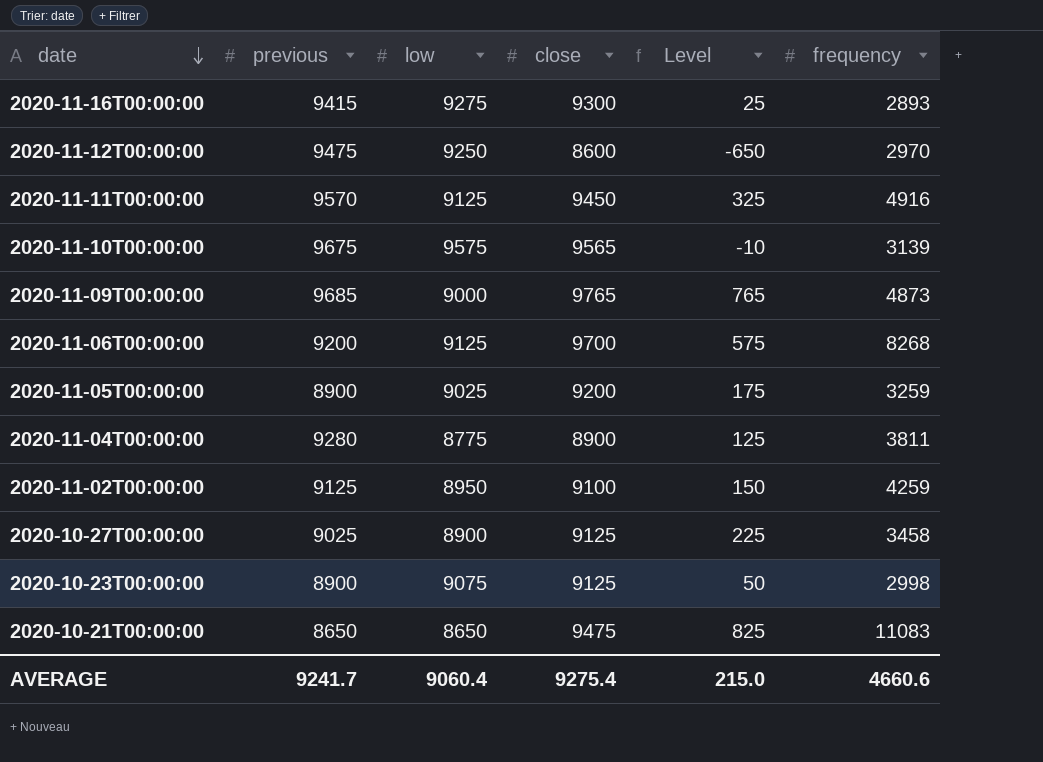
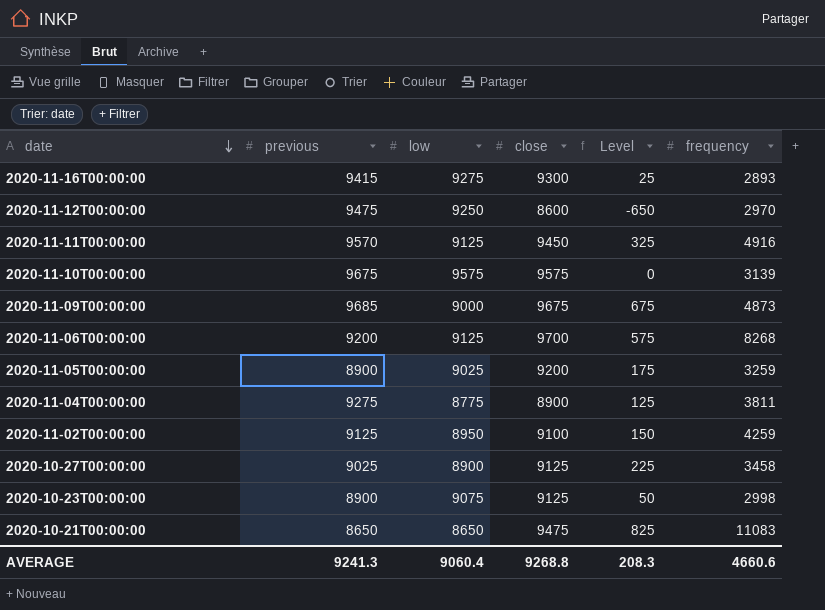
2020-11-10T00:00:00 | close: 9565 -> 9575
2020-11-10T00:00:00 | Level: -10 -> 0
2020-11-09T00:00:00 | close: 9765 -> 9675
2020-11-09T00:00:00 | Level: 765 -> 675
2020-11-04T00:00:00 | previous: 9280 -> 9275
AVERAGE | previous: 9241.7 -> 9241.3
AVERAGE | close: 9275.4 -> 9268.8
AVERAGE | Level: 215.0 -> 208.3

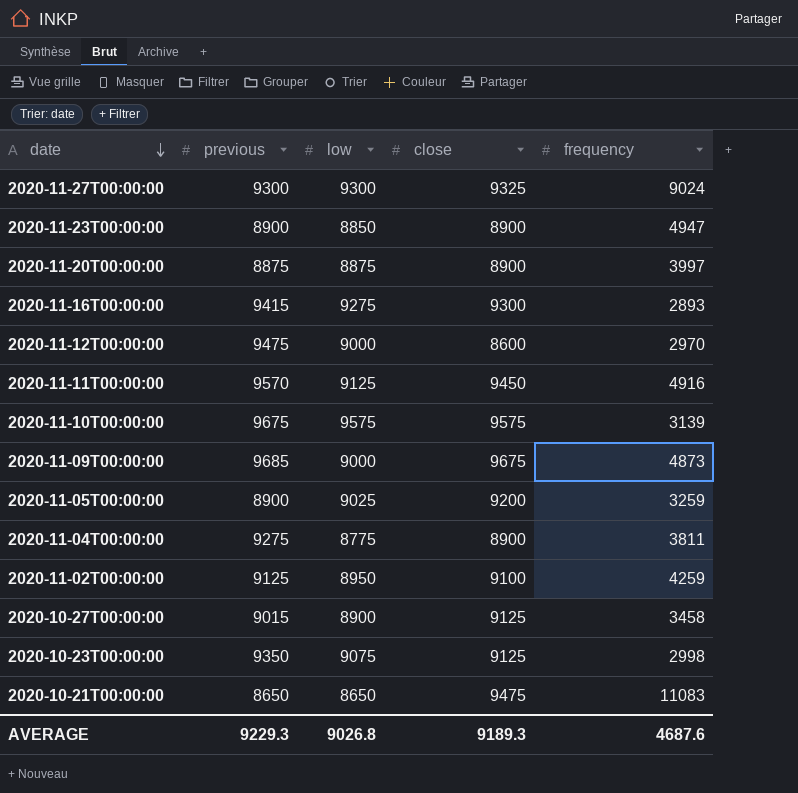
column Level | formula: [close] - [low] -> none
row 2020-11-06T00:00:00: 9200 | 9125 | 9700 | 575 | 8268 -> none
row 2020-11-27T00:00:00: none -> 9300 | 9300 | 9325 | 9024
row 2020-11-23T00:00:00: none -> 8900 | 8850 | 8900 | 4947
row 2020-11-20T00:00:00: none -> 8875 | 8875 | 8900 | 3997
2020-11-12T00:00:00 | low: 9250 -> 9000
2020-10-27T00:00:00 | previous: 9025 -> 9015
2020-10-23T00:00:00 | previous: 8900 -> 9350
AVERAGE | previous: 9241.3 -> 9229.3
AVERAGE | low: 9060.4 -> 9026.8
AVERAGE | close: 9268.8 -> 9189.3
AVERAGE | frequency: 4660.6 -> 4687.6

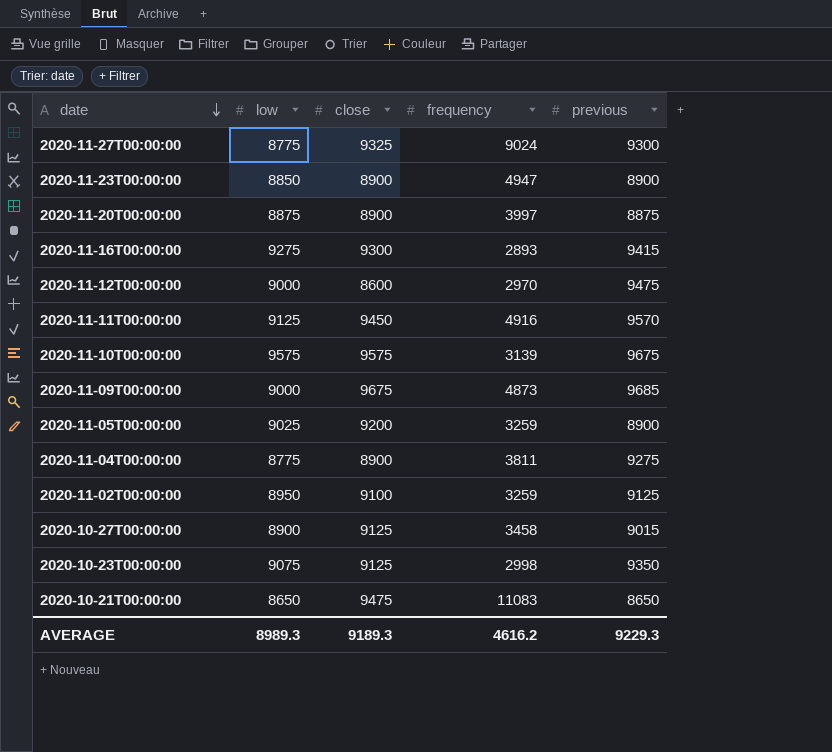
column previous | position: 2 -> 5
2020-11-27T00:00:00 | low: 9300 -> 8775
2020-11-02T00:00:00 | frequency: 4259 -> 3259
AVERAGE | low: 9026.8 -> 8989.3
AVERAGE | frequency: 4687.6 -> 4616.2

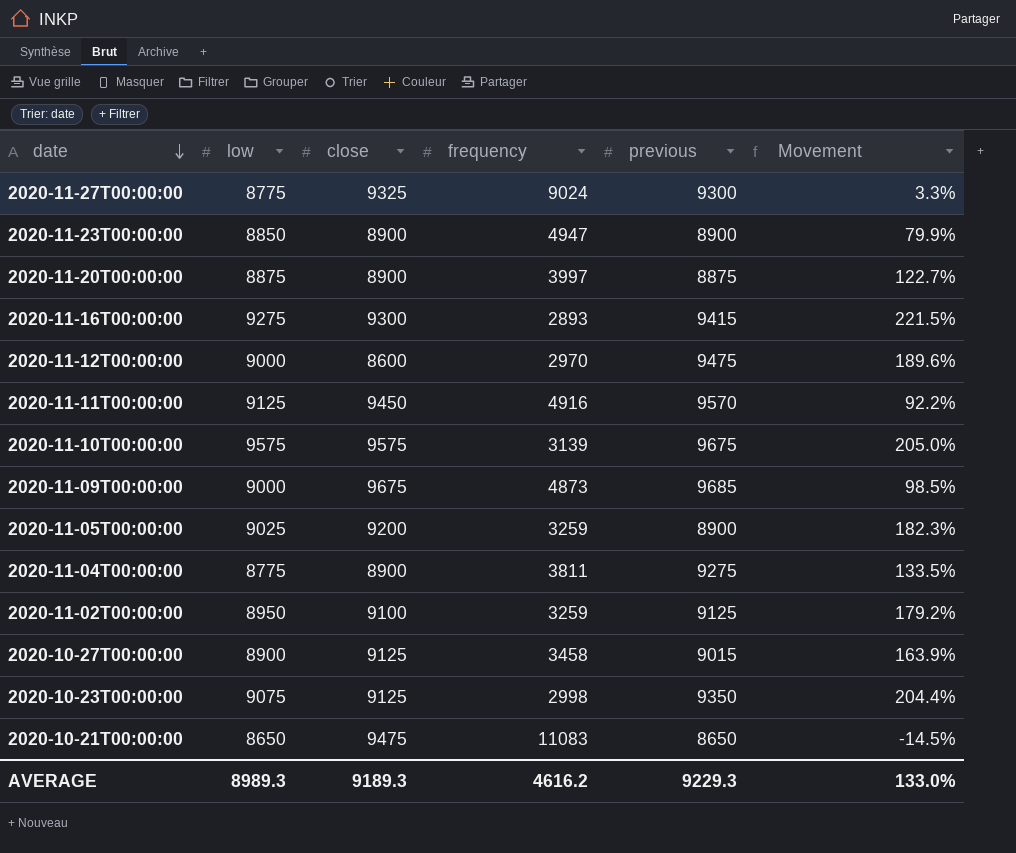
column Movement | formula: none -> ([close] - [frequency]) / [frequency]

